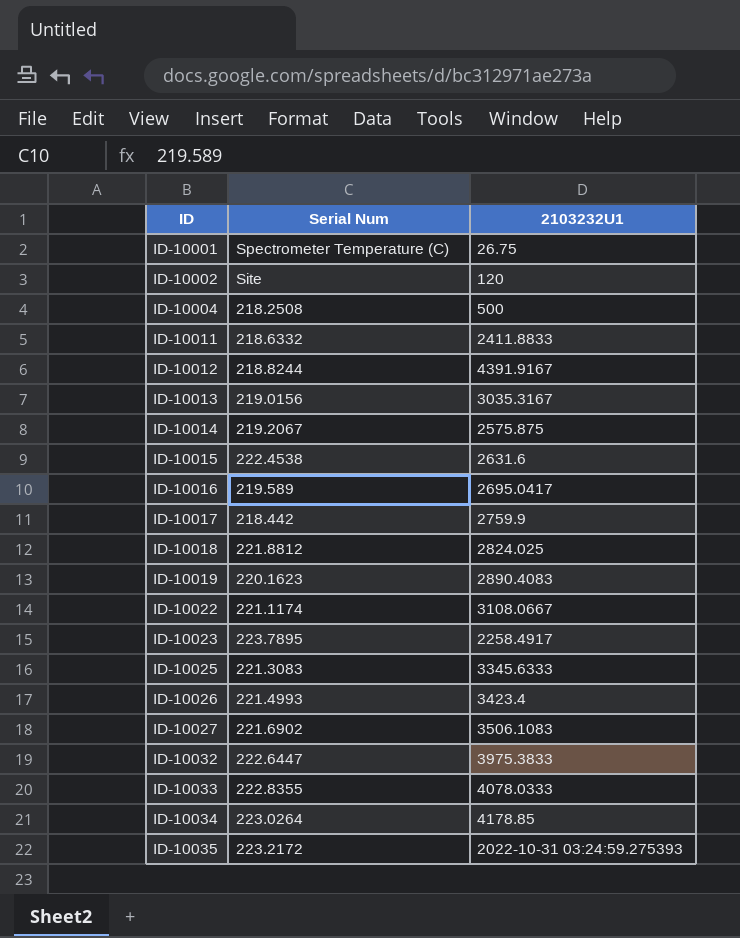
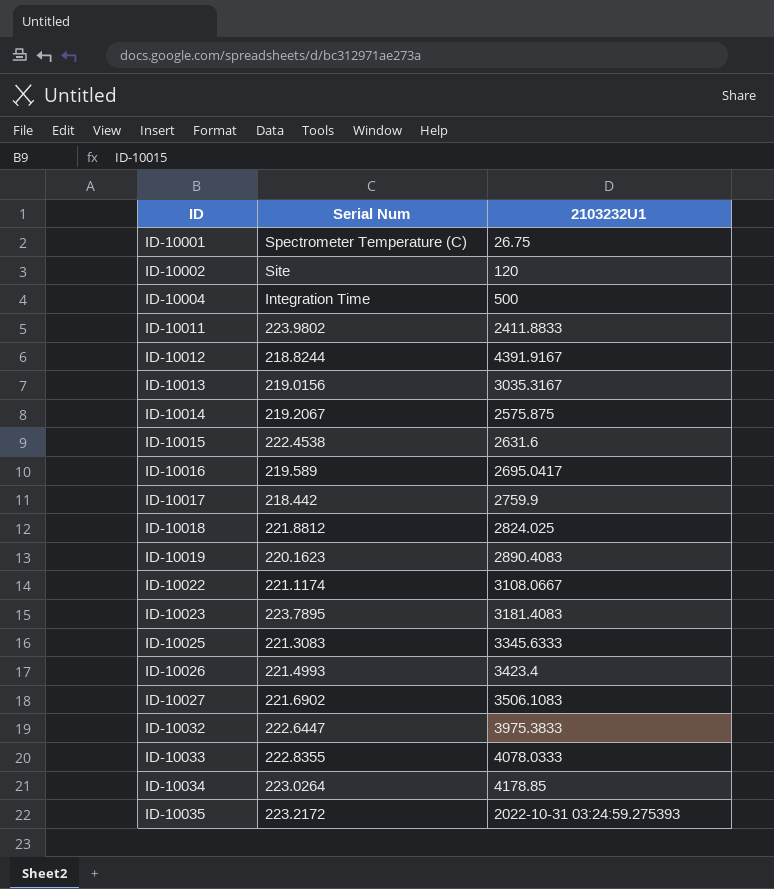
ID-10004 | Serial Num: 218.2508 -> Integration Time
ID-10011 | Serial Num: 218.6332 -> 223.9802
ID-10023 | 2103232U1: 2258.4917 -> 3181.4083

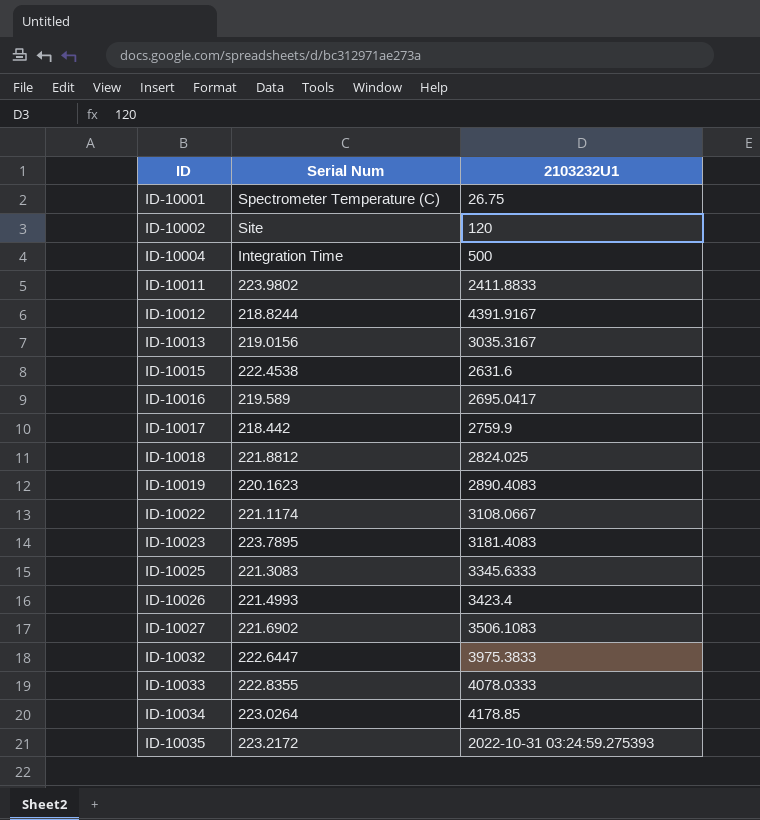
row ID-10014: 219.2067 | 2575.875 -> none

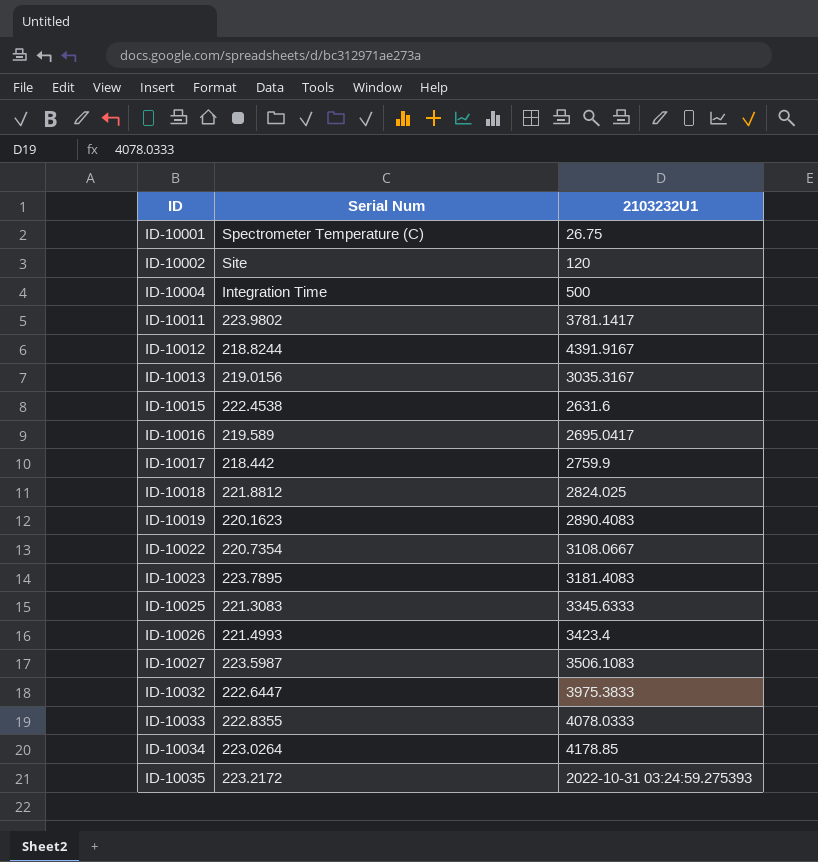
ID-10011 | 2103232U1: 2411.8833 -> 3781.1417
ID-10022 | Serial Num: 221.1174 -> 220.7354
ID-10027 | Serial Num: 221.6902 -> 223.5987

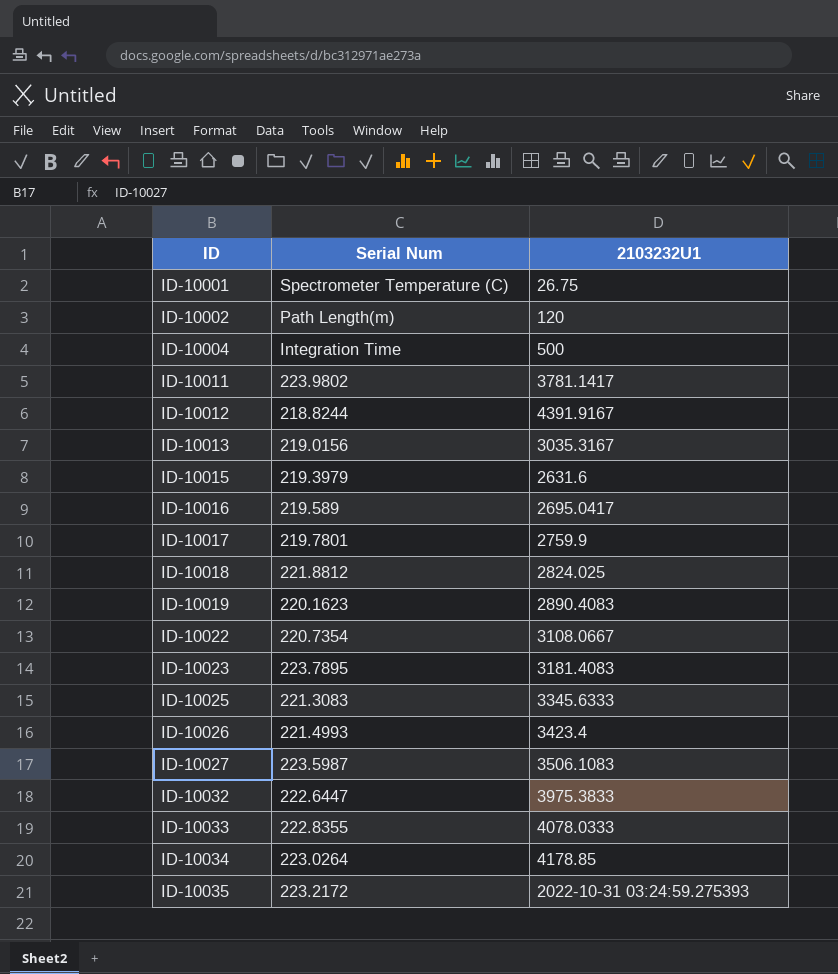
ID-10002 | Serial Num: Site -> Path Length(m)
ID-10015 | Serial Num: 222.4538 -> 219.3979
ID-10017 | Serial Num: 218.442 -> 219.7801

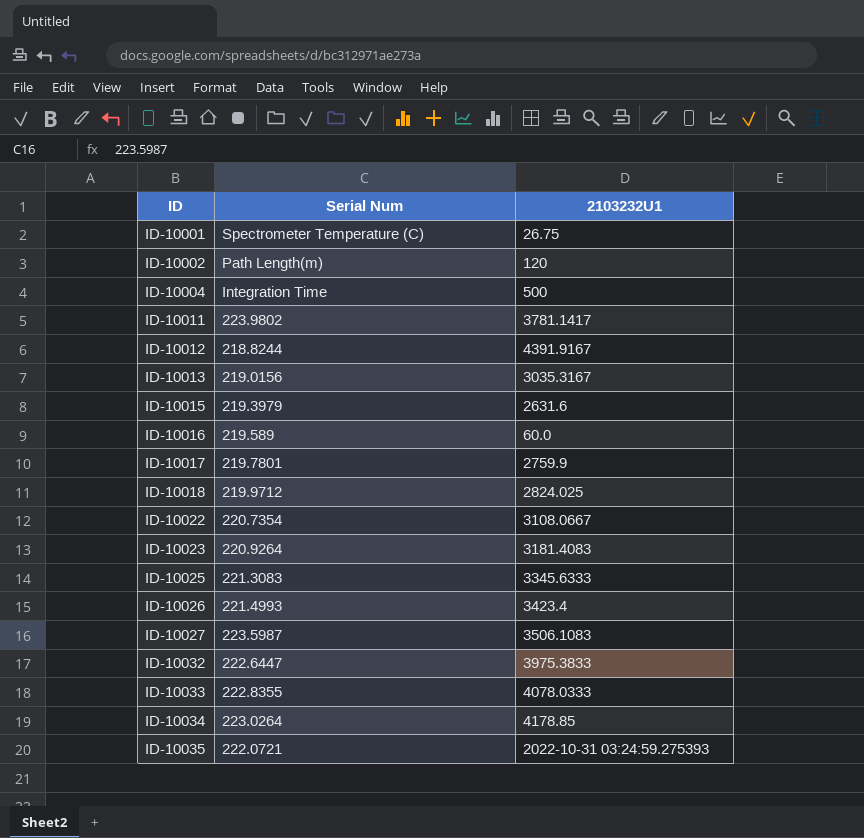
row ID-10019: 220.1623 | 2890.4083 -> none
ID-10016 | 2103232U1: 2695.0417 -> 60.0
ID-10018 | Serial Num: 221.8812 -> 219.9712
ID-10023 | Serial Num: 223.7895 -> 220.9264
ID-10035 | Serial Num: 223.2172 -> 222.0721

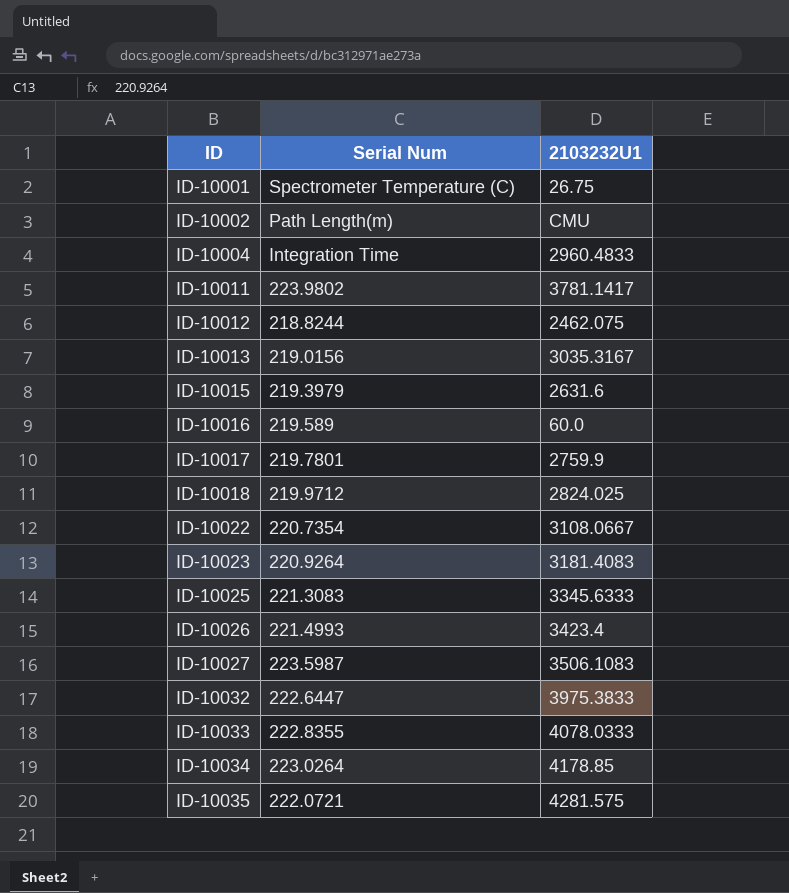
ID-10002 | 2103232U1: 120 -> CMU
ID-10004 | 2103232U1: 500 -> 2960.4833
ID-10012 | 2103232U1: 4391.9167 -> 2462.075
ID-10035 | 2103232U1: 2022-10-31 03:24:59.275393 -> 4281.575

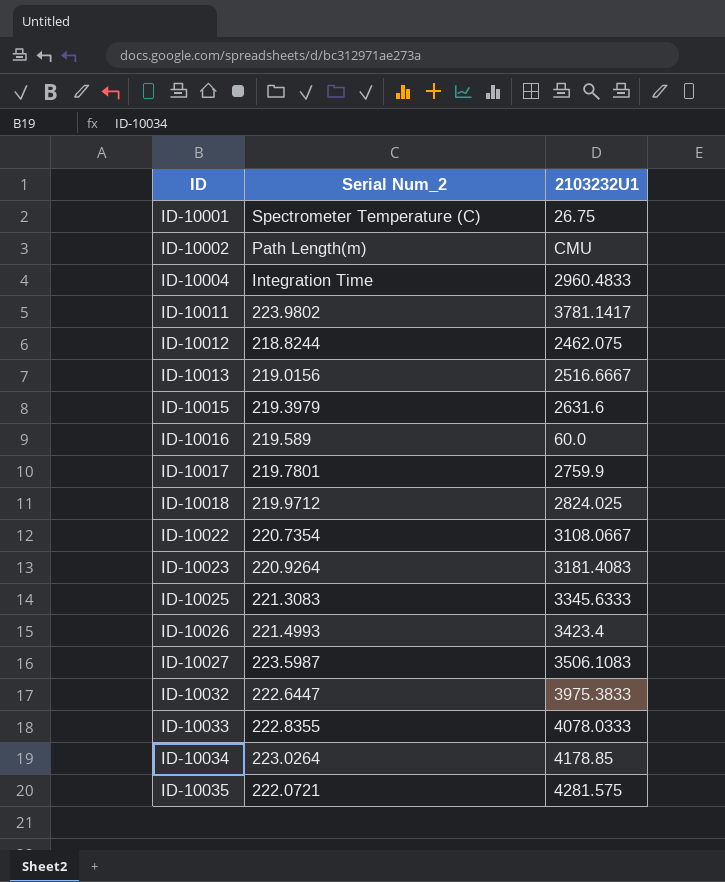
column name: Serial Num -> Serial Num_2
ID-10013 | 2103232U1: 3035.3167 -> 2516.6667

